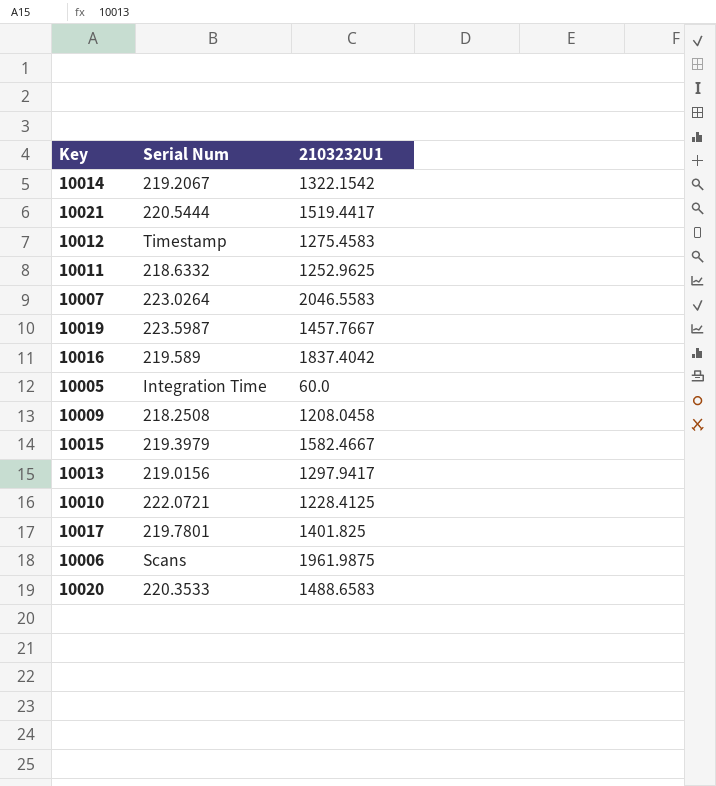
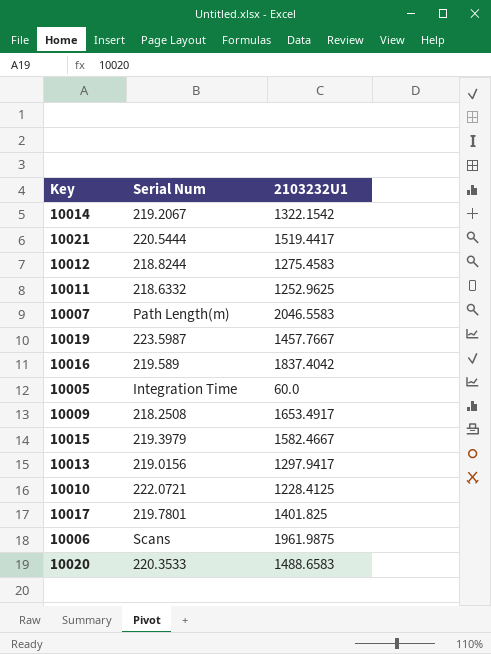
10012 | Serial Num: Timestamp -> 218.8244
10007 | Serial Num: 223.0264 -> Path Length(m)
10009 | 2103232U1: 1208.0458 -> 1653.4917

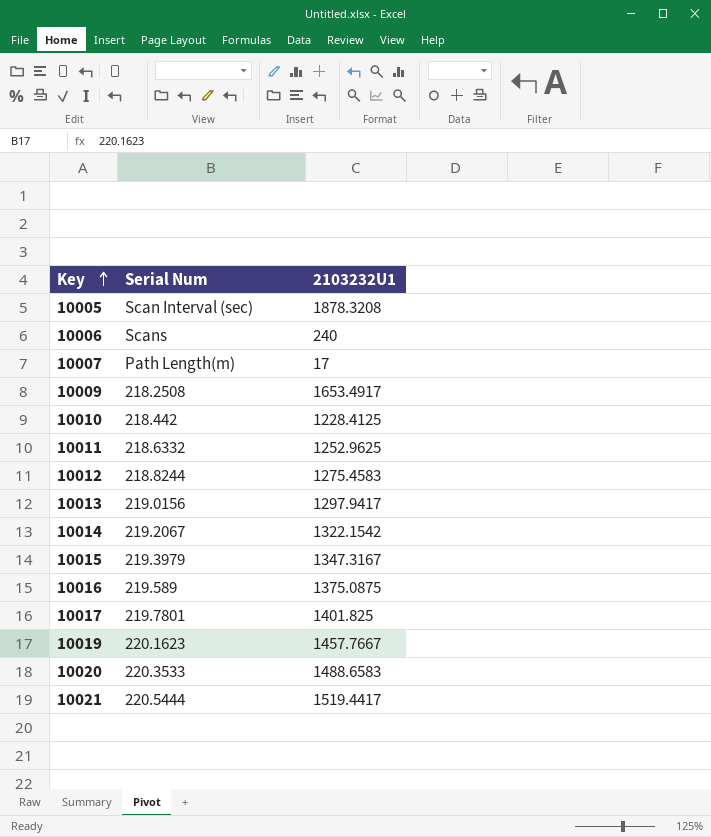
row order: none -> Key ascending
10005 | Serial Num: Integration Time -> Scan Interval (sec)
10005 | 2103232U1: 60.0 -> 1878.3208
10006 | 2103232U1: 1961.9875 -> 240
10007 | 2103232U1: 2046.5583 -> 17
10010 | Serial Num: 222.0721 -> 218.442
10015 | 2103232U1: 1582.4667 -> 1347.3167
10016 | 2103232U1: 1837.4042 -> 1375.0875
10019 | Serial Num: 223.5987 -> 220.1623

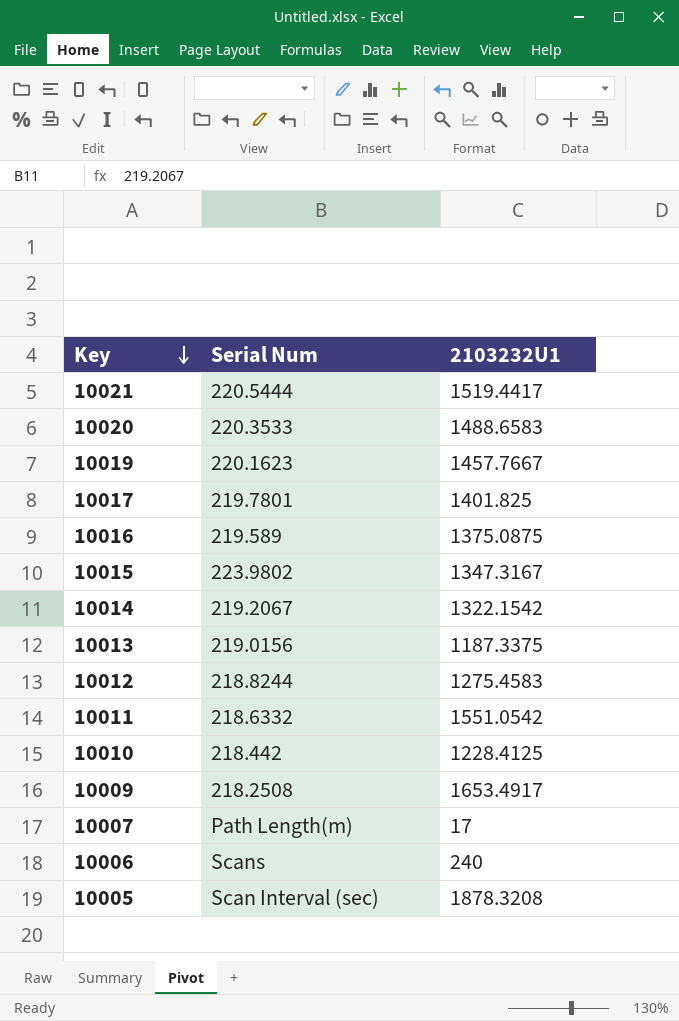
row order: Key ascending -> Key descending
10015 | Serial Num: 219.3979 -> 223.9802
10013 | 2103232U1: 1297.9417 -> 1187.3375
10011 | 2103232U1: 1252.9625 -> 1551.0542

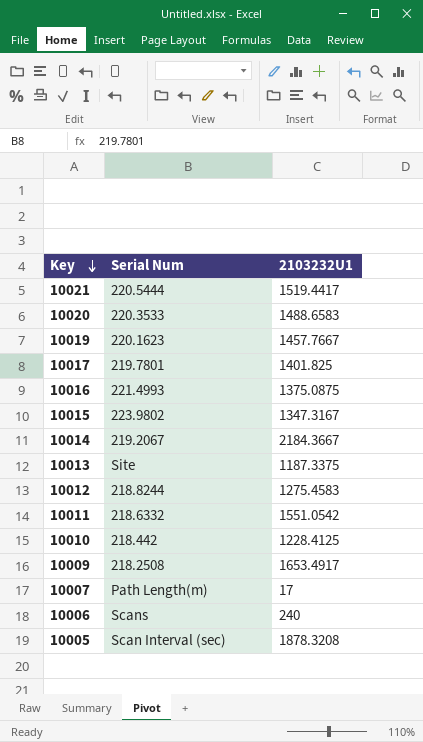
10016 | Serial Num: 219.589 -> 221.4993
10014 | 2103232U1: 1322.1542 -> 2184.3667
10013 | Serial Num: 219.0156 -> Site

